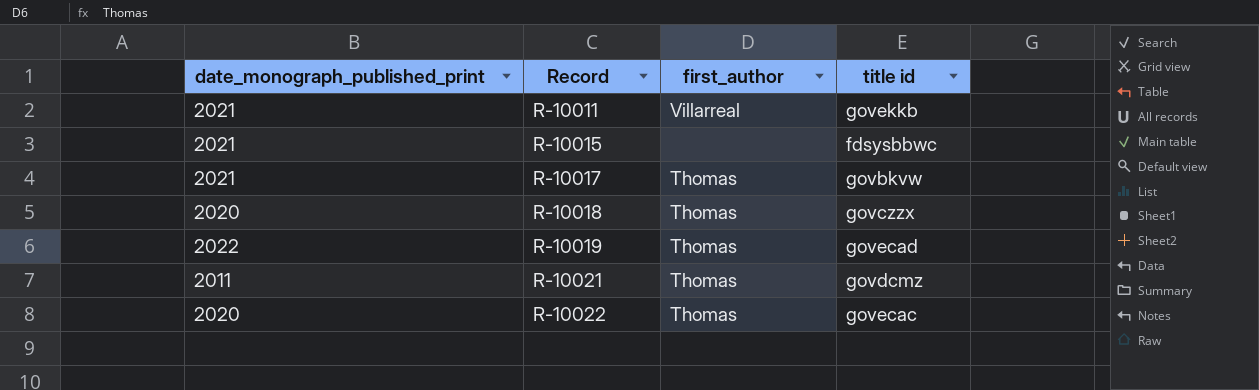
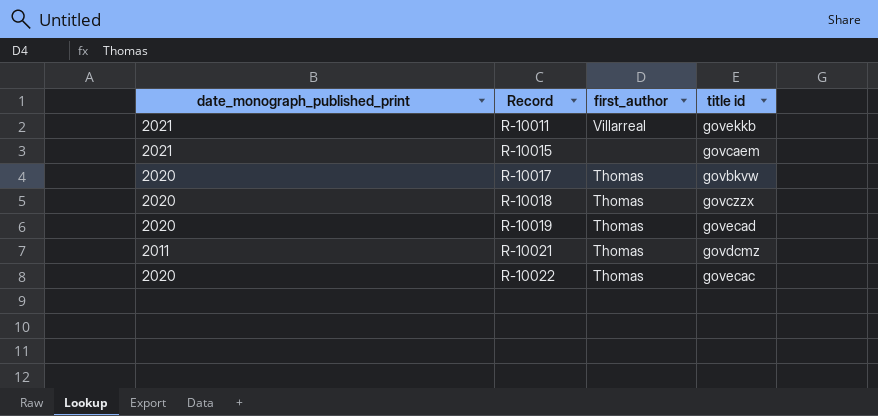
R-10015 | title id: fdsysbbwc -> govcaem
R-10017 | date_monograph_published_print: 2021 -> 2020
R-10019 | date_monograph_published_print: 2022 -> 2020

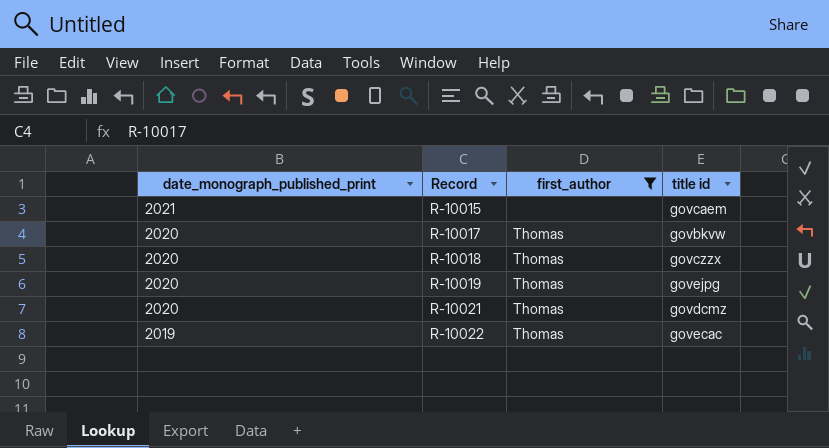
filter: none -> first_author != Villarreal
R-10019 | title id: govecad -> govejpg
R-10021 | date_monograph_published_print: 2011 -> 2020
R-10022 | date_monograph_published_print: 2020 -> 2019

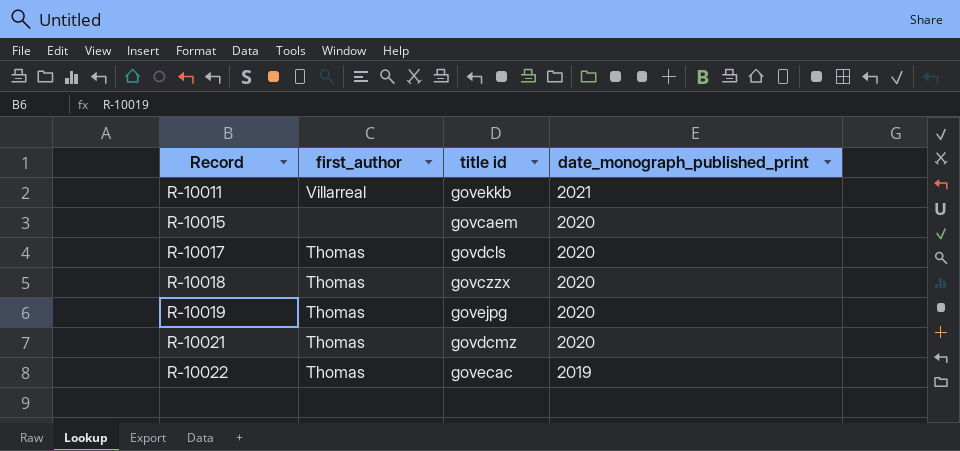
filter: first_author != Villarreal -> none
column date_monograph_published_print | position: 1 -> 4
R-10015 | date_monograph_published_print: 2021 -> 2020
R-10017 | title id: govbkvw -> govdcls

